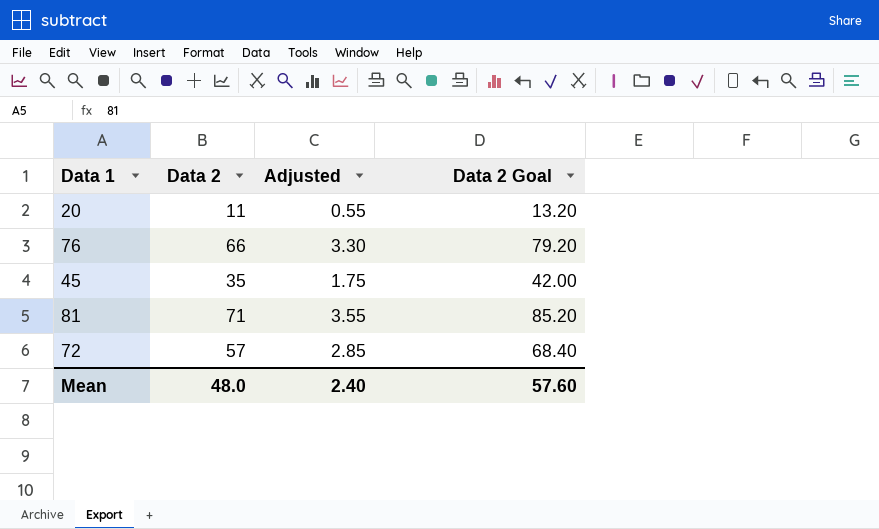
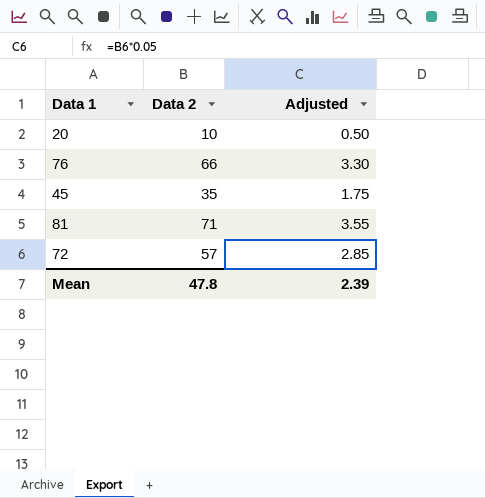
column Data 2 Goal | formula: [Data 2] * 1.2 -> none
20 | Data 2: 11 -> 10
20 | Adjusted: 0.55 -> 0.50
Mean | Data 2: 48.0 -> 47.8
Mean | Adjusted: 2.40 -> 2.39

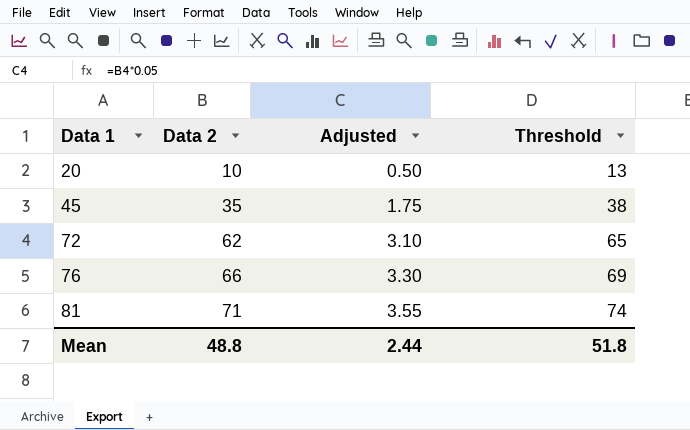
row order: none -> Data 1 ascending
column Threshold | formula: none -> [Data 2] + 3
72 | Data 2: 57 -> 62
72 | Adjusted: 2.85 -> 3.10
Mean | Data 2: 47.8 -> 48.8
Mean | Adjusted: 2.39 -> 2.44

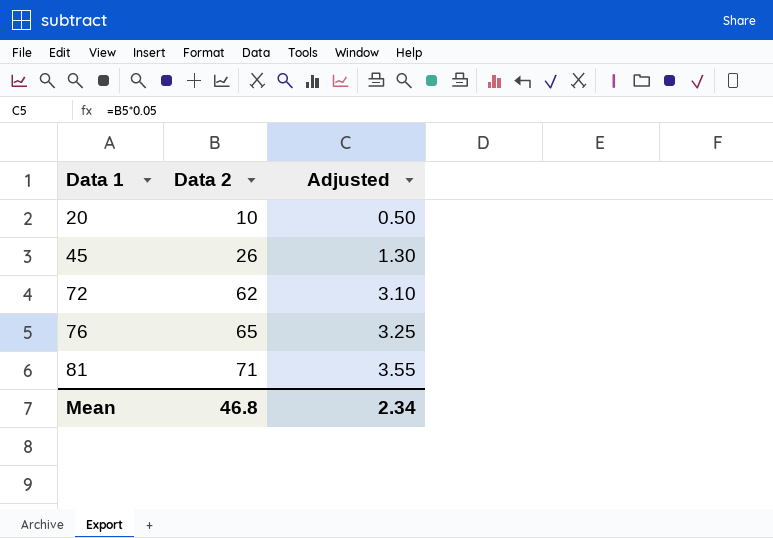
column Threshold | formula: [Data 2] + 3 -> none
45 | Data 2: 35 -> 26
45 | Adjusted: 1.75 -> 1.30
76 | Data 2: 66 -> 65
76 | Adjusted: 3.30 -> 3.25
Mean | Data 2: 48.8 -> 46.8
Mean | Adjusted: 2.44 -> 2.34

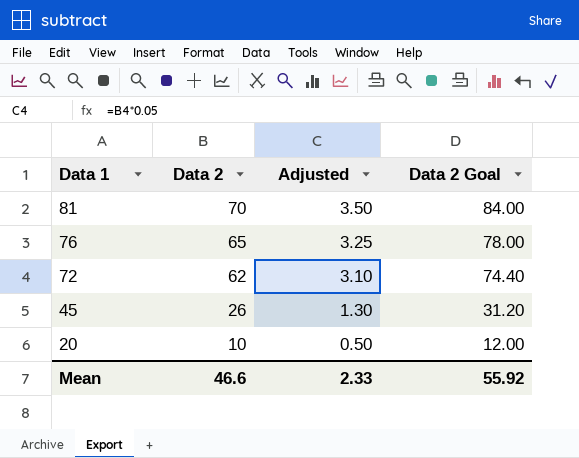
row order: Data 1 ascending -> Data 1 descending
column Data 2 Goal | formula: none -> [Data 2] * 1.2
81 | Data 2: 71 -> 70
81 | Adjusted: 3.55 -> 3.50
Mean | Data 2: 46.8 -> 46.6
Mean | Adjusted: 2.34 -> 2.33

